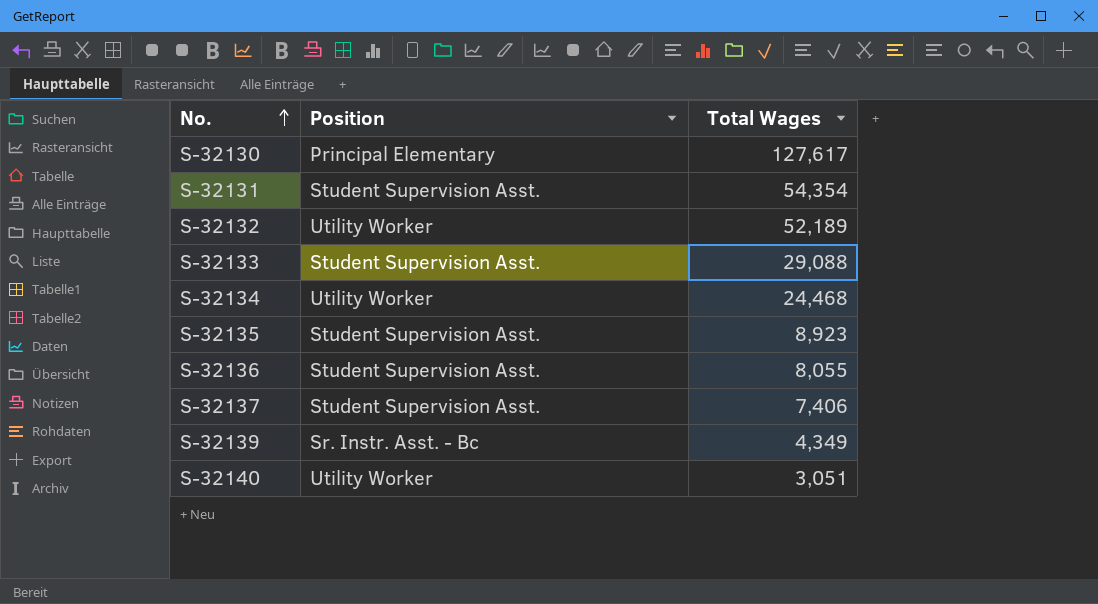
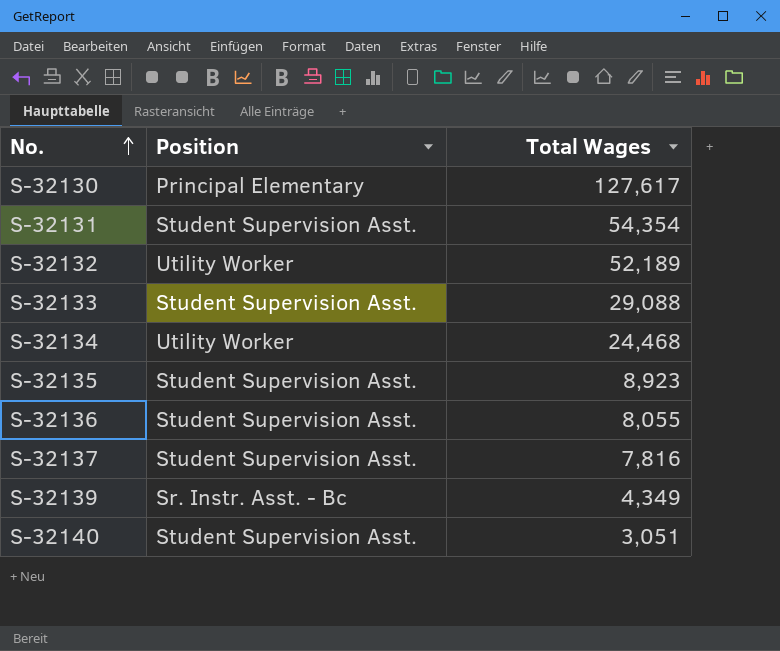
S-32137 | Total Wages: 7,406 -> 7,816
S-32140 | Position: Utility Worker -> Student Supervision Asst.

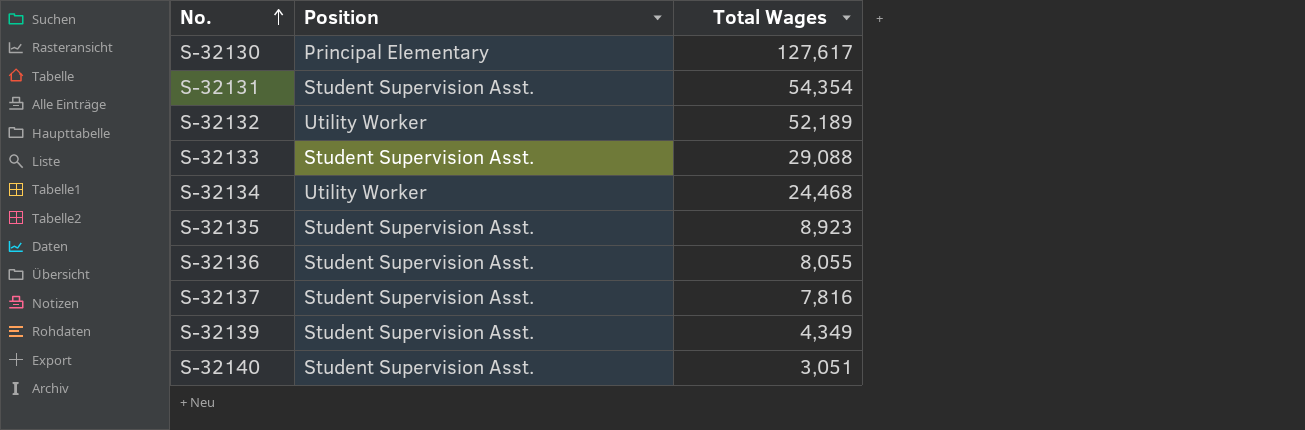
S-32139 | Position: Sr. Instr. Asst. - Bc -> Student Supervision Asst.

